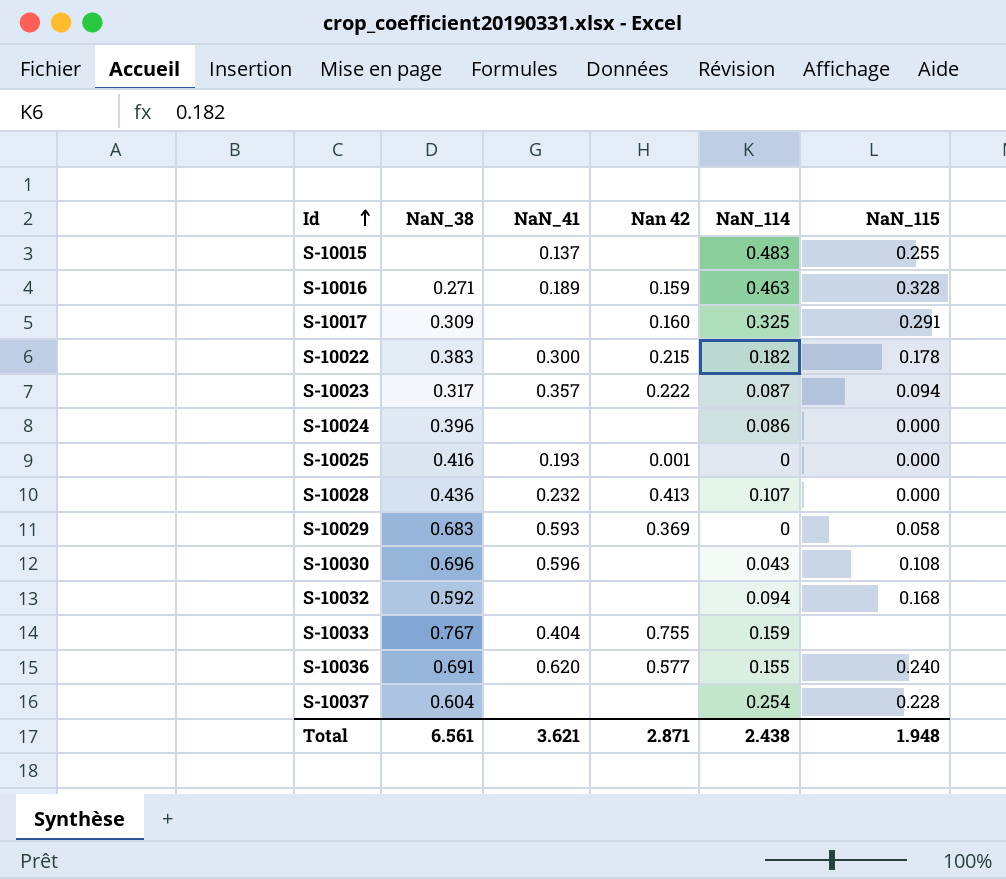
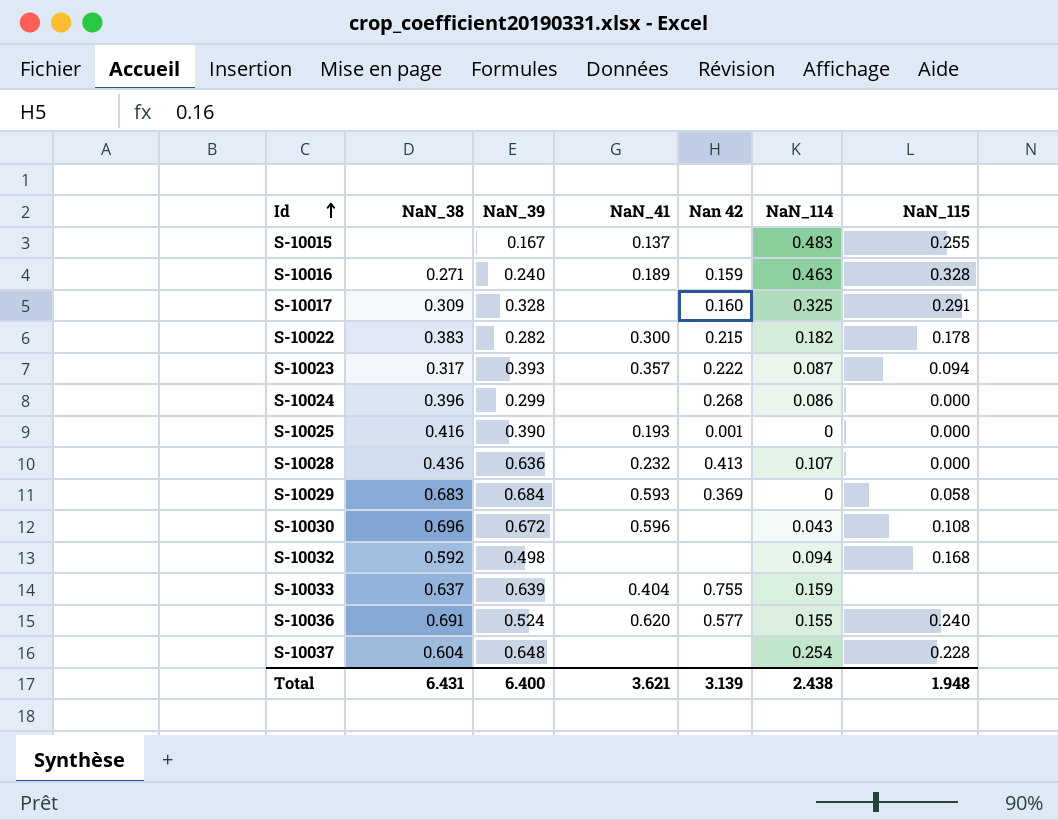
column NaN_39 | position: none -> 3
S-10024 | Nan 42: none -> 0.268
S-10033 | NaN_38: 0.767 -> 0.637
Total | NaN_38: 6.561 -> 6.431
Total | Nan 42: 2.871 -> 3.139

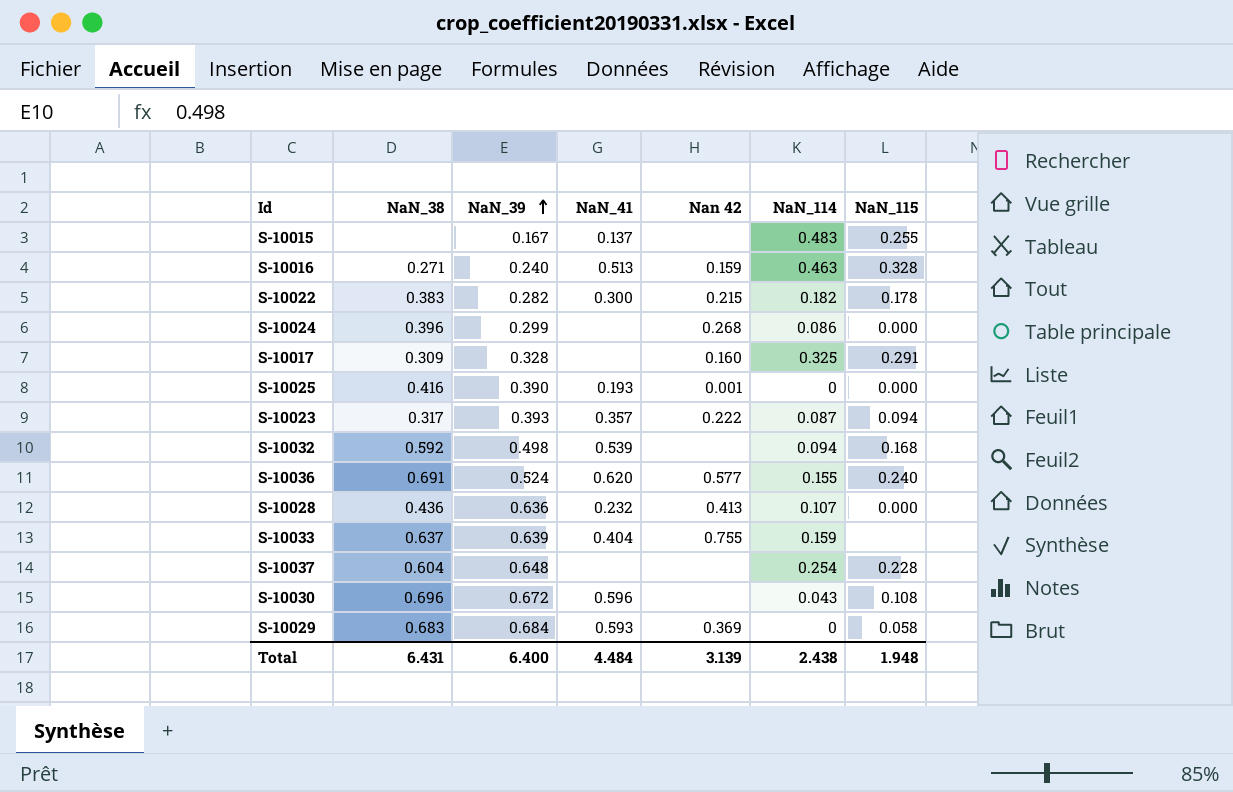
row order: Id ascending -> NaN_39 ascending
S-10016 | NaN_41: 0.189 -> 0.513
S-10032 | NaN_41: none -> 0.539
Total | NaN_41: 3.621 -> 4.484

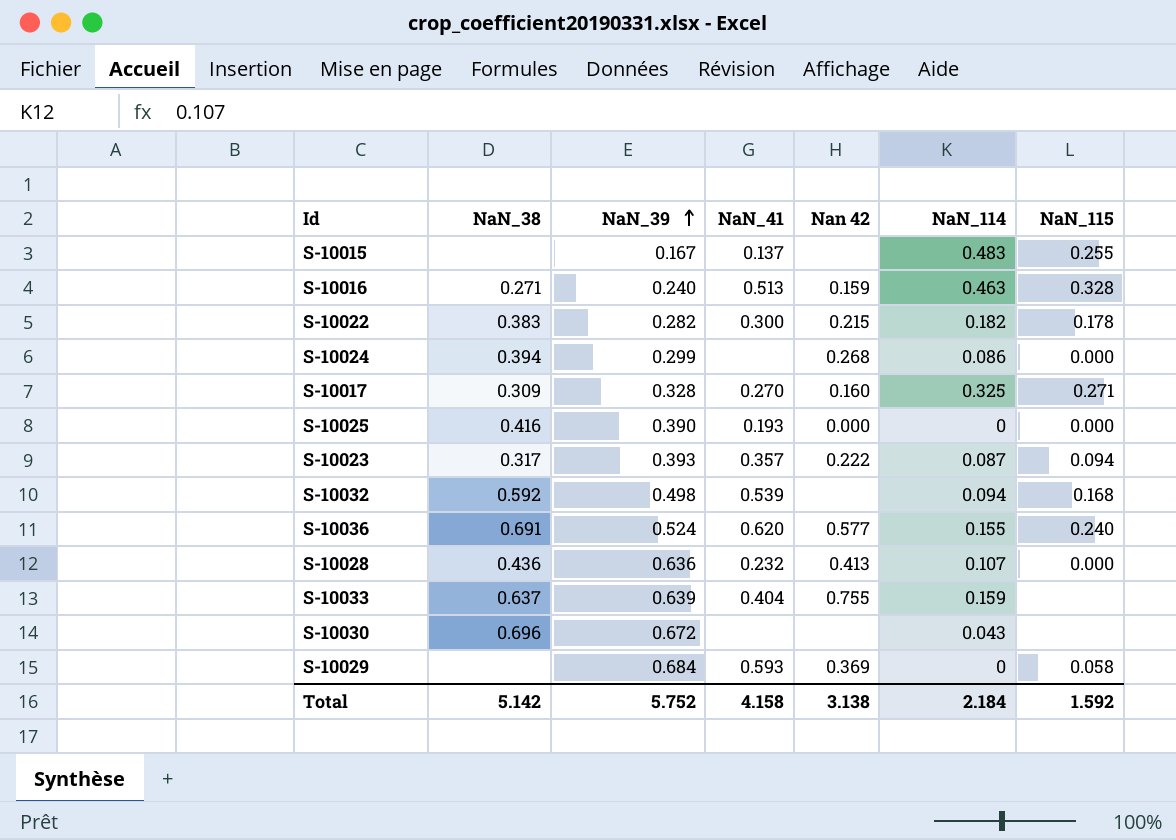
row S-10037: 0.604 | 0.648 | none | none | 0.254 | 0.228 -> none
S-10024 | NaN_38: 0.396 -> 0.394
S-10017 | NaN_41: none -> 0.270
S-10017 | NaN_115: 0.291 -> 0.271
S-10025 | Nan 42: 0.001 -> 0.000
S-10030 | NaN_41: 0.596 -> none
S-10030 | NaN_115: 0.108 -> none
S-10029 | NaN_38: 0.683 -> none
Total | NaN_38: 6.431 -> 5.142
Total | NaN_39: 6.400 -> 5.752
Total | NaN_41: 4.484 -> 4.158
Total | Nan 42: 3.139 -> 3.138
Total | NaN_114: 2.438 -> 2.184
Total | NaN_115: 1.948 -> 1.592

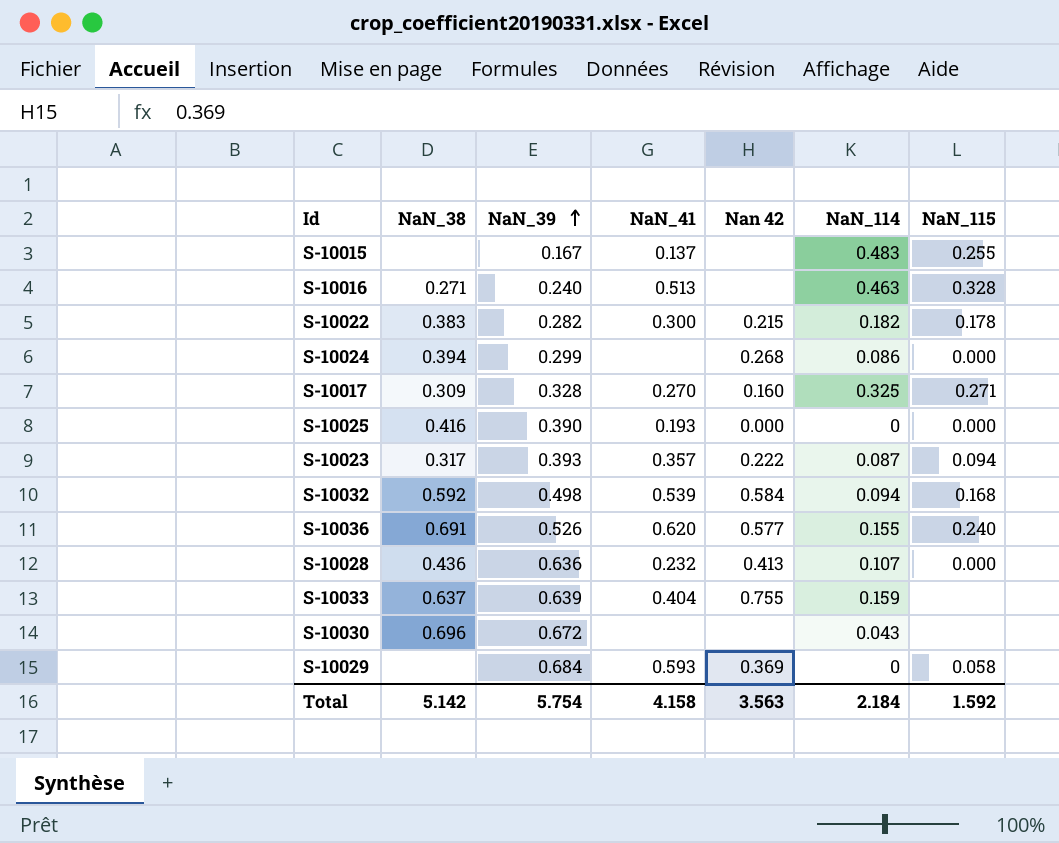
S-10016 | Nan 42: 0.159 -> none
S-10032 | Nan 42: none -> 0.584
S-10036 | NaN_39: 0.524 -> 0.526
Total | NaN_39: 5.752 -> 5.754
Total | Nan 42: 3.138 -> 3.563

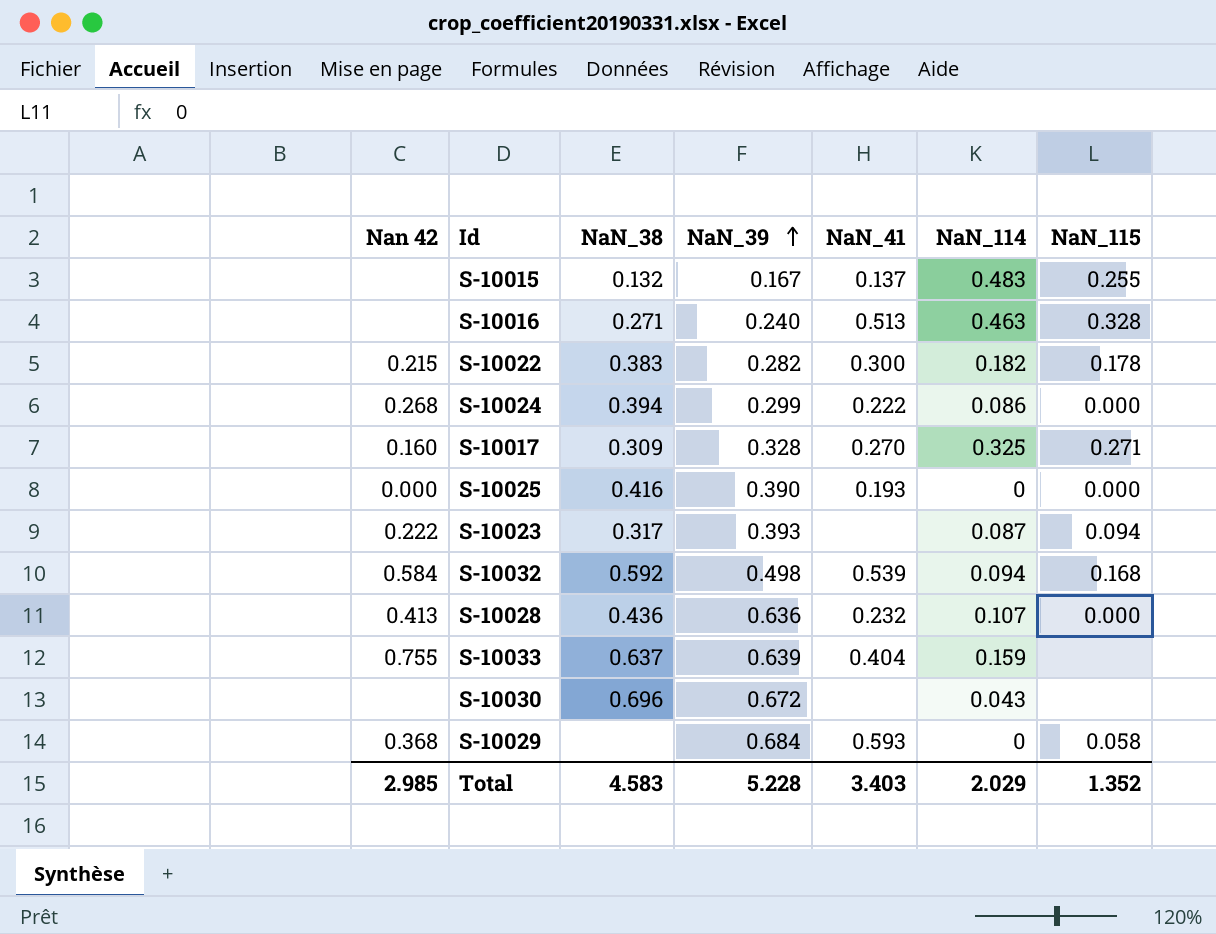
column Nan 42 | position: 5 -> 1
row S-10036: 0.691 | 0.526 | 0.620 | 0.577 | 0.155 | 0.240 -> none
S-10015 | NaN_38: none -> 0.132
S-10024 | NaN_41: none -> 0.222
S-10023 | NaN_41: 0.357 -> none
S-10029 | Nan 42: 0.369 -> 0.368
Total | Nan 42: 3.563 -> 2.985
Total | NaN_38: 5.142 -> 4.583
Total | NaN_39: 5.754 -> 5.228
Total | NaN_41: 4.158 -> 3.403
Total | NaN_114: 2.184 -> 2.029
Total | NaN_115: 1.592 -> 1.352

